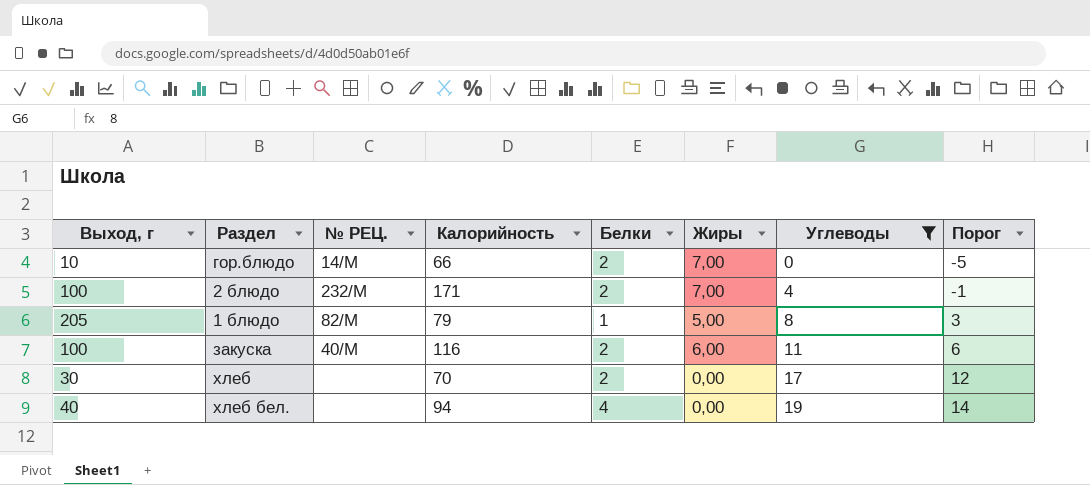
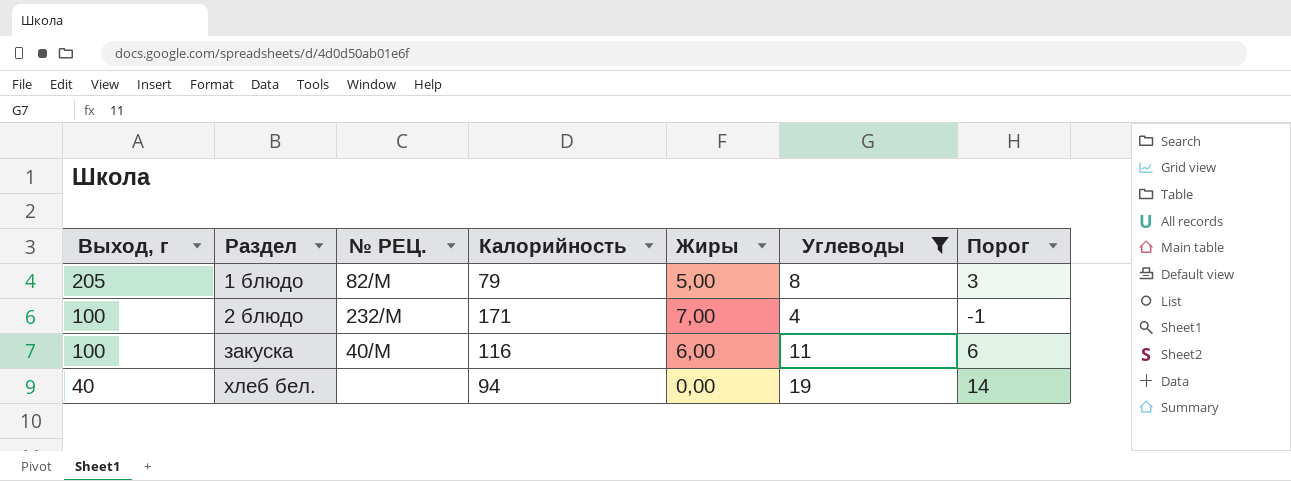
row order: Углеводы ascending -> Выход, г descending
column Белки | position: 5 -> none
row гор.блюдо: 10 | 14/М | 66 | 2 | 7,00 | 0 | -5 -> none
row хлеб: 30 | none | 70 | 2 | 0,00 | 17 | 12 -> none

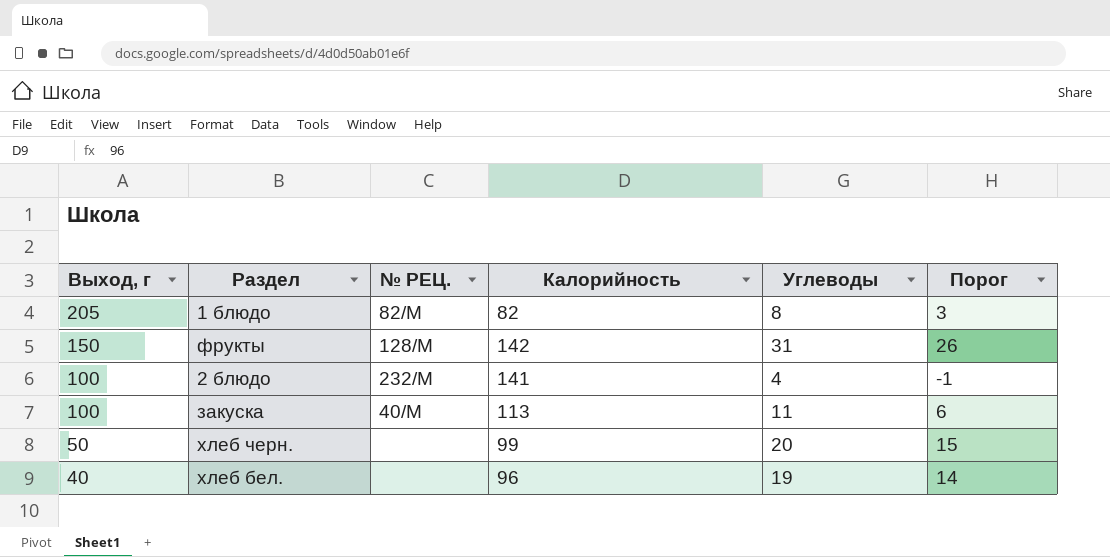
filter: Углеводы <= 19 -> none
column Жиры | position: 5 -> none
1 блюдо | Калорийность: 79 -> 82
2 блюдо | Калорийность: 171 -> 141
закуска | Калорийность: 116 -> 113
хлеб бел. | Калорийность: 94 -> 96

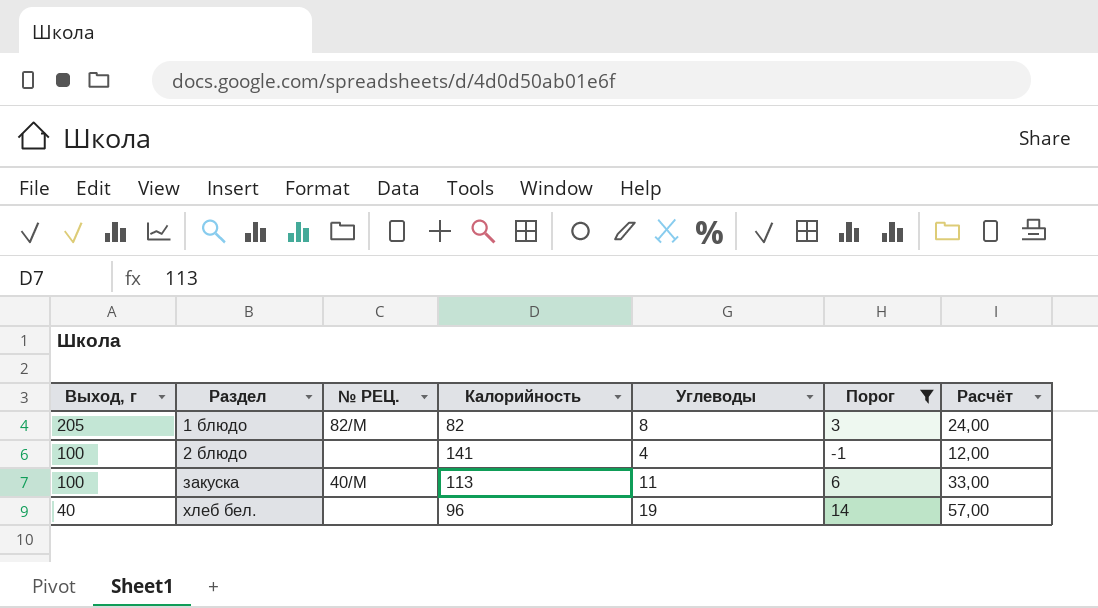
filter: none -> Порог <= 14
column Расчёт | formula: none -> [Углеводы] * 3
2 блюдо | № РЕЦ.: 232/М -> none

